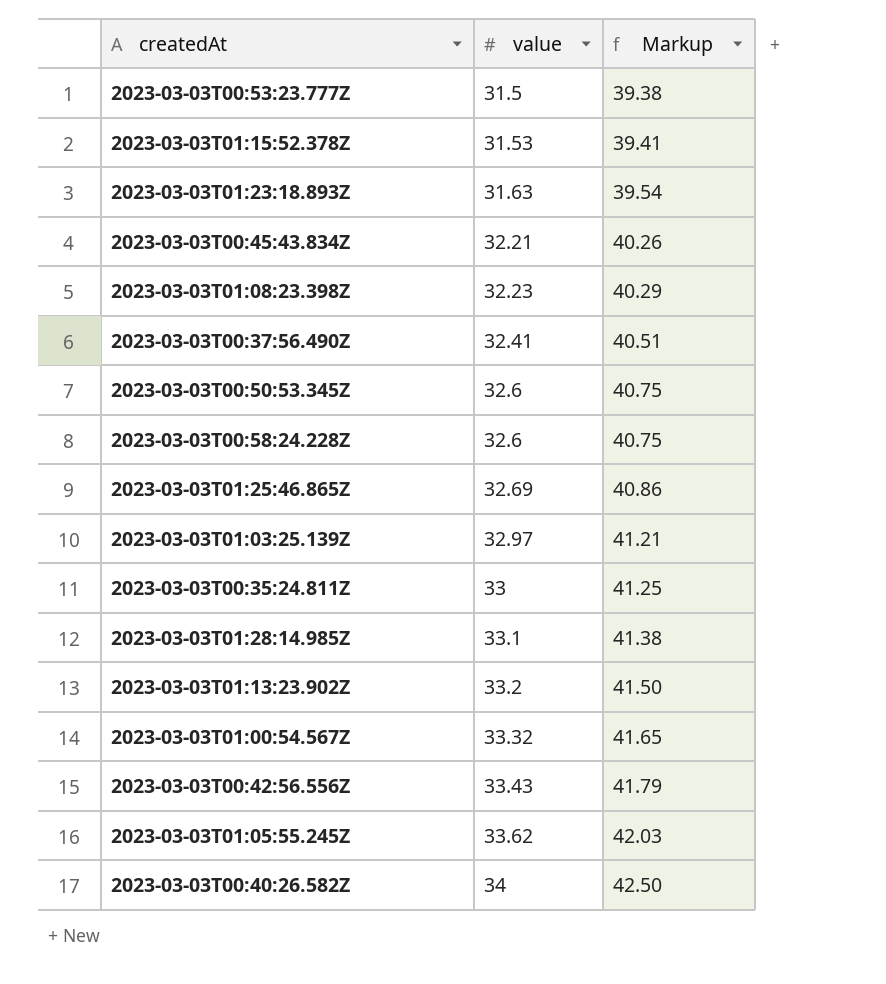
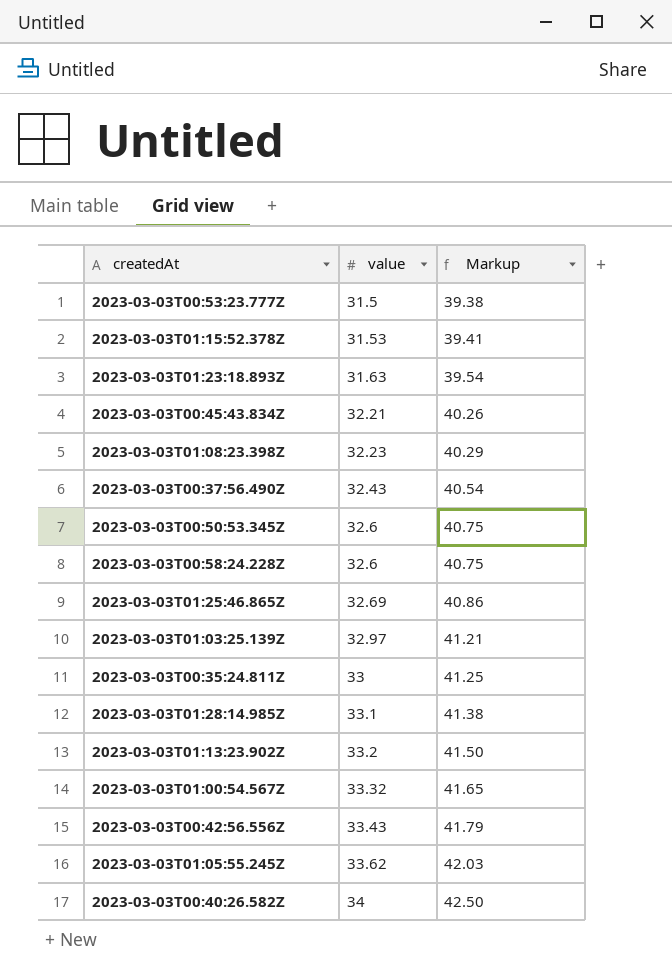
2023-03-03T00:37:56.490Z | value: 32.41 -> 32.43
2023-03-03T00:37:56.490Z | Markup: 40.51 -> 40.54

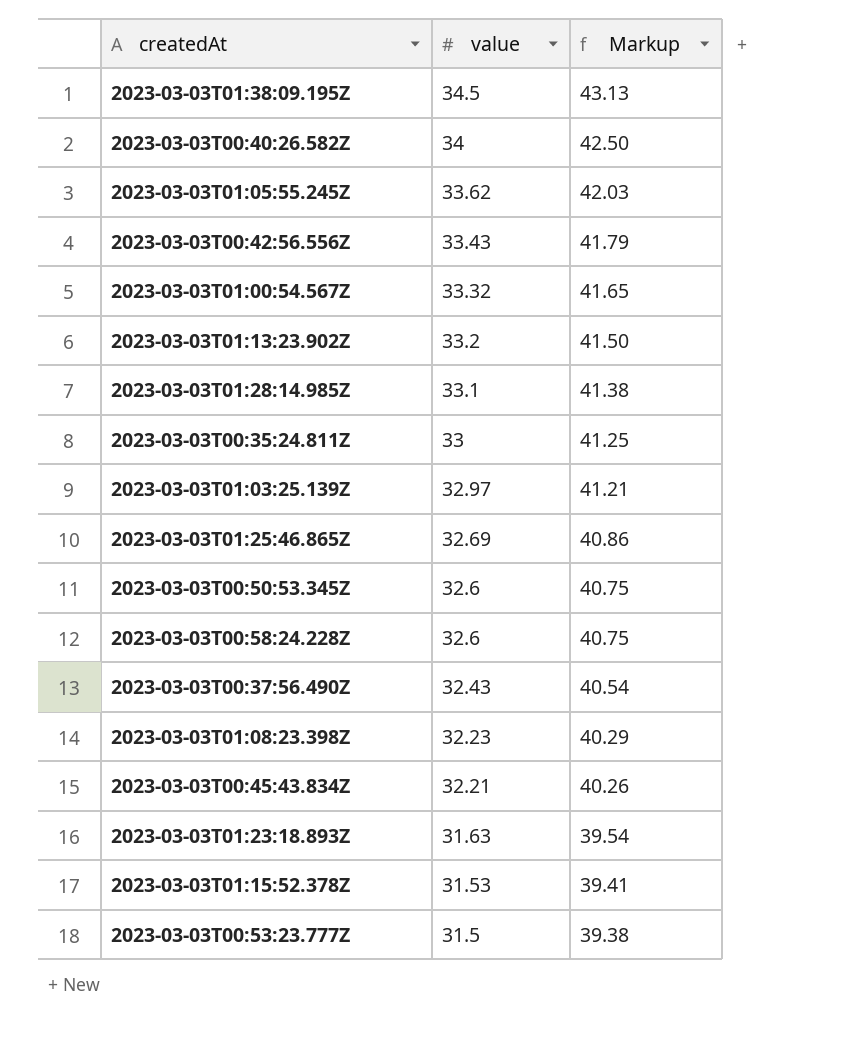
row order: value ascending -> value descending
row 2023-03-03T01:38:09.195Z: none -> 34.5 | 43.13

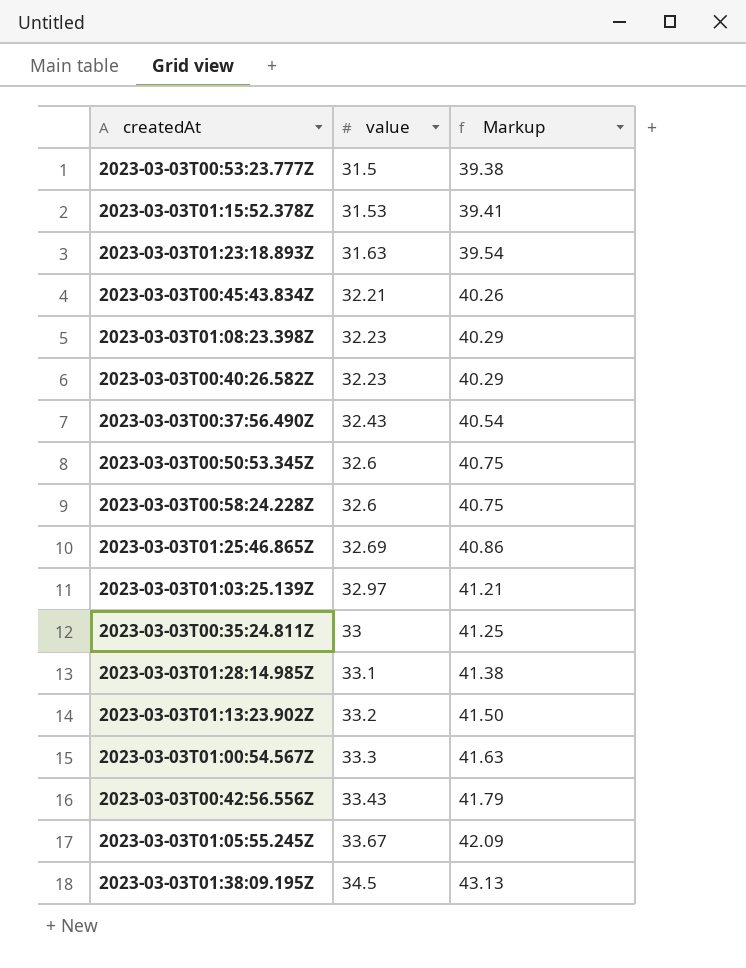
row order: value descending -> value ascending
2023-03-03T00:40:26.582Z | value: 34 -> 32.23
2023-03-03T00:40:26.582Z | Markup: 42.50 -> 40.29
2023-03-03T01:00:54.567Z | value: 33.32 -> 33.3
2023-03-03T01:00:54.567Z | Markup: 41.65 -> 41.63
2023-03-03T01:05:55.245Z | value: 33.62 -> 33.67
2023-03-03T01:05:55.245Z | Markup: 42.03 -> 42.09

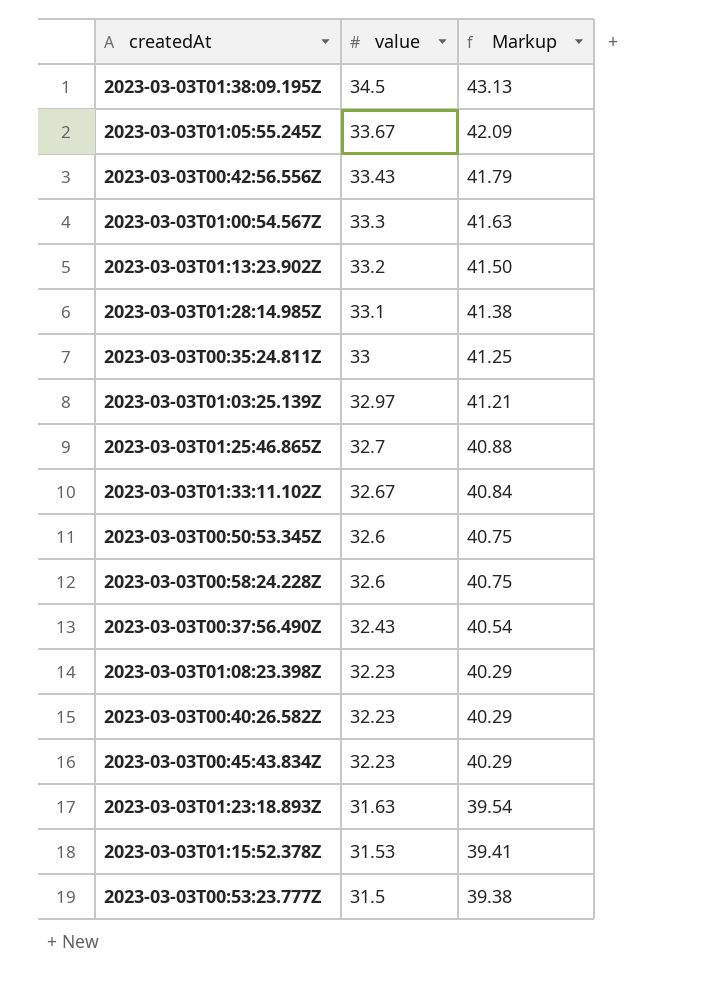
row order: value ascending -> value descending
2023-03-03T01:25:46.865Z | value: 32.69 -> 32.7
2023-03-03T01:25:46.865Z | Markup: 40.86 -> 40.88
row 2023-03-03T01:33:11.102Z: none -> 32.67 | 40.84
2023-03-03T00:45:43.834Z | value: 32.21 -> 32.23
2023-03-03T00:45:43.834Z | Markup: 40.26 -> 40.29

